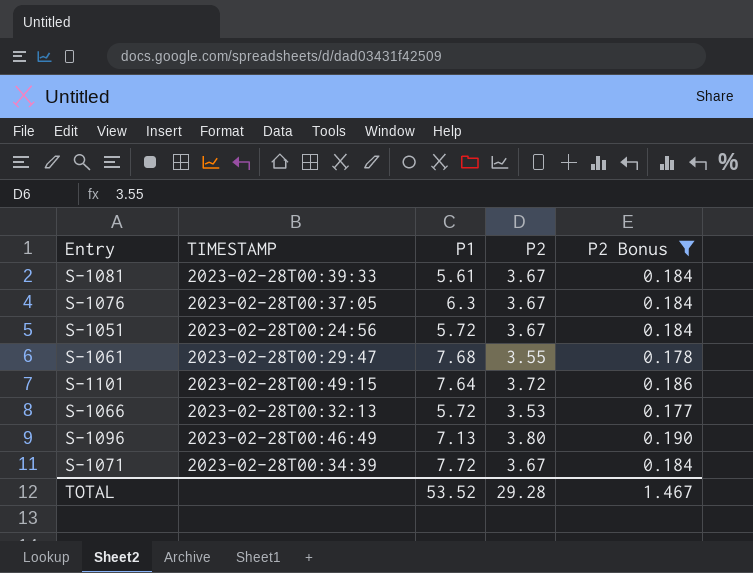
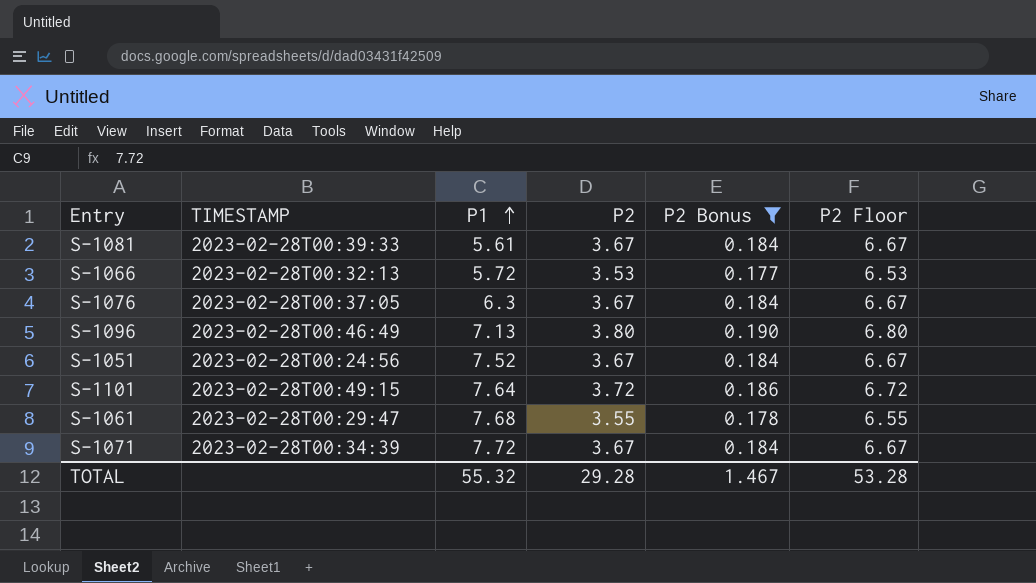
row order: none -> P1 ascending
column P2 Floor | formula: none -> [P2] + 3
S-1051 | P1: 5.72 -> 7.52
TOTAL | P1: 53.52 -> 55.32

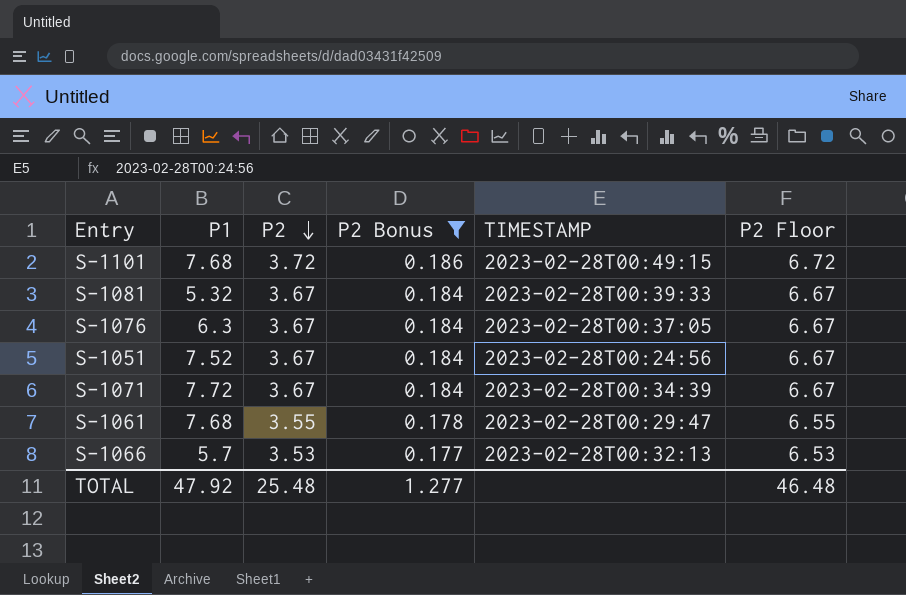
row order: P1 ascending -> P2 descending
column TIMESTAMP | position: 2 -> 5
row S-1096: 2023-02-28T00:46:49 | 7.13 | 3.80 | 0.190 | 6.80 -> none
S-1101 | P1: 7.64 -> 7.68
S-1081 | P1: 5.61 -> 5.32
S-1066 | P1: 5.72 -> 5.7
TOTAL | P1: 55.32 -> 47.92
TOTAL | P2: 29.28 -> 25.48
TOTAL | P2 Bonus: 1.467 -> 1.277
TOTAL | P2 Floor: 53.28 -> 46.48

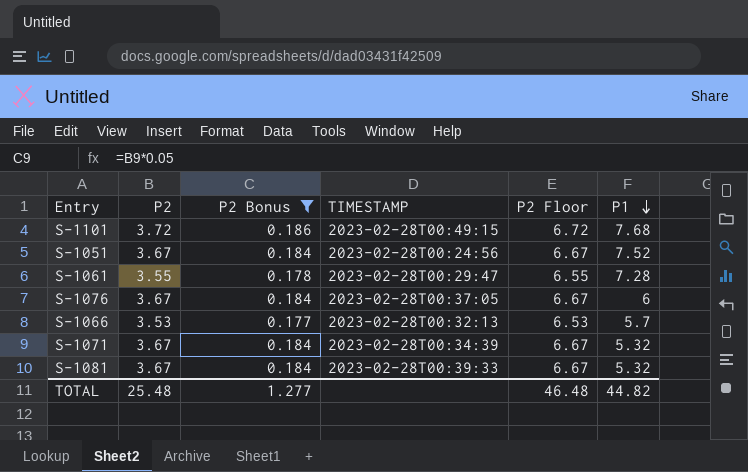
row order: P2 descending -> P1 descending
column P1 | position: 2 -> 6
S-1061 | P1: 7.68 -> 7.28
S-1076 | P1: 6.3 -> 6
S-1071 | P1: 7.72 -> 5.32
TOTAL | P1: 47.92 -> 44.82

